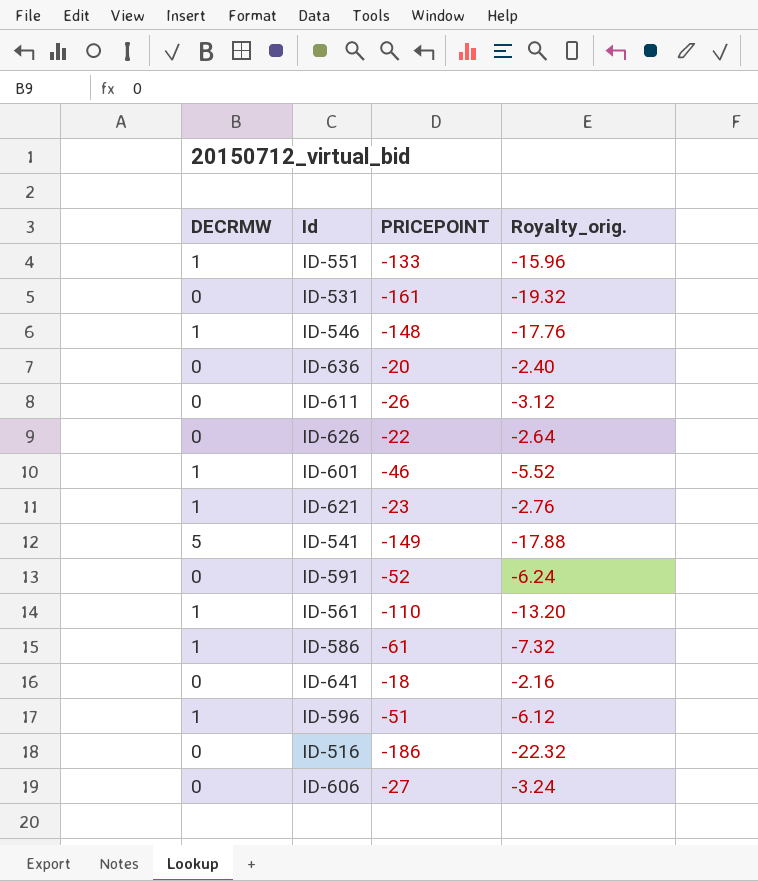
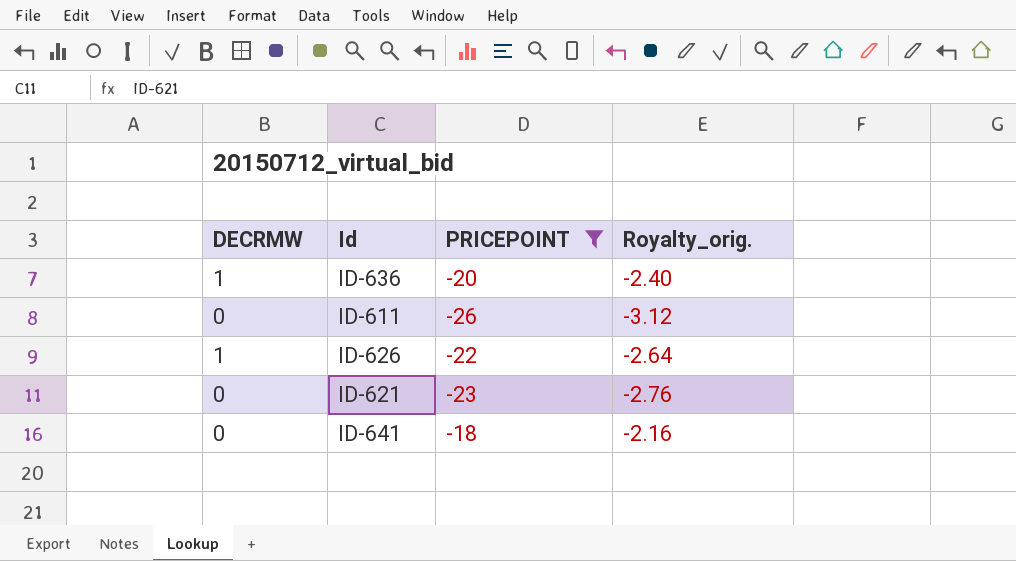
filter: none -> PRICEPOINT >= -26
ID-636 | DECRMW: 0 -> 1
ID-626 | DECRMW: 0 -> 1
ID-621 | DECRMW: 1 -> 0

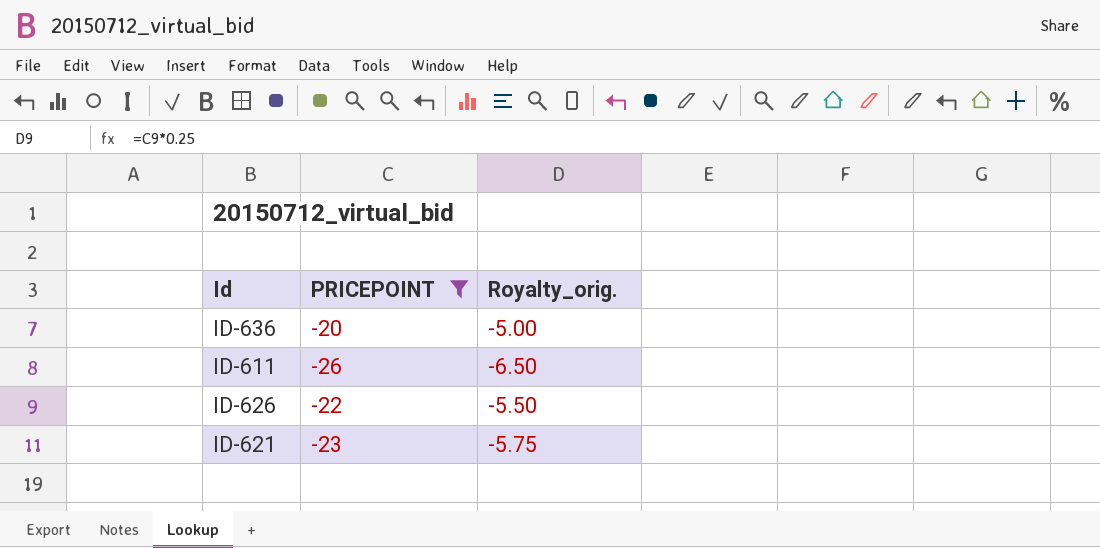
column DECRMW | position: 1 -> none
column Royalty_orig. | formula: [PRICEPOINT] * 0.12 -> [PRICEPOINT] * 0.25
row ID-641: 0 | -18 | -2.16 -> none

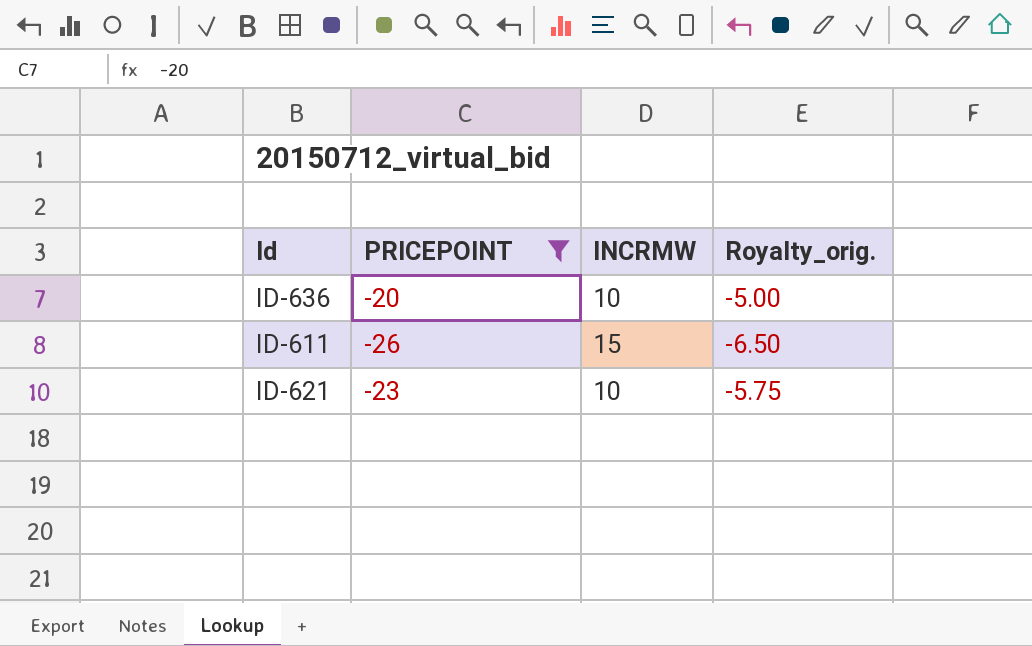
column INCRMW | position: none -> 3
row ID-626: -22 | -5.50 -> none

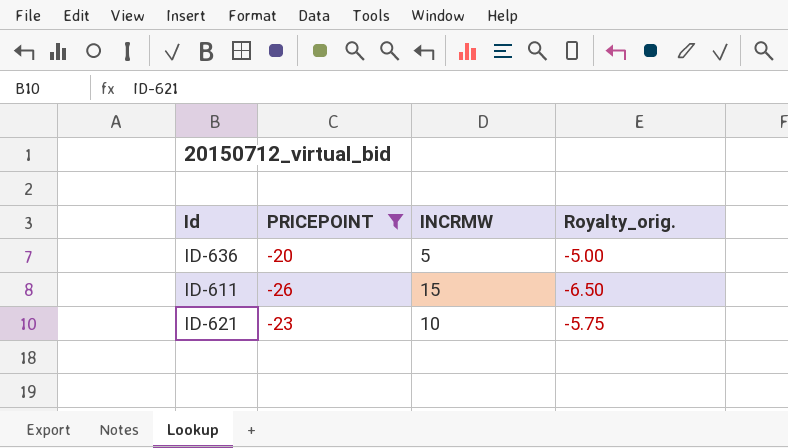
ID-636 | INCRMW: 10 -> 5

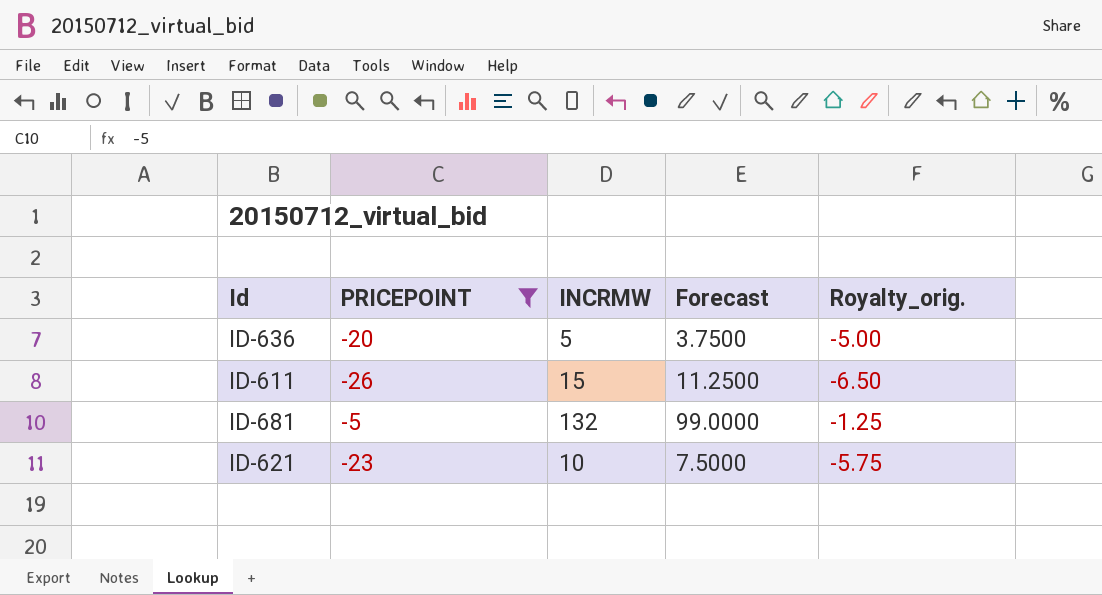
column Forecast | formula: none -> [INCRMW] * 0.75
row ID-681: none -> -5 | 132 | 99.0000 | -1.25

